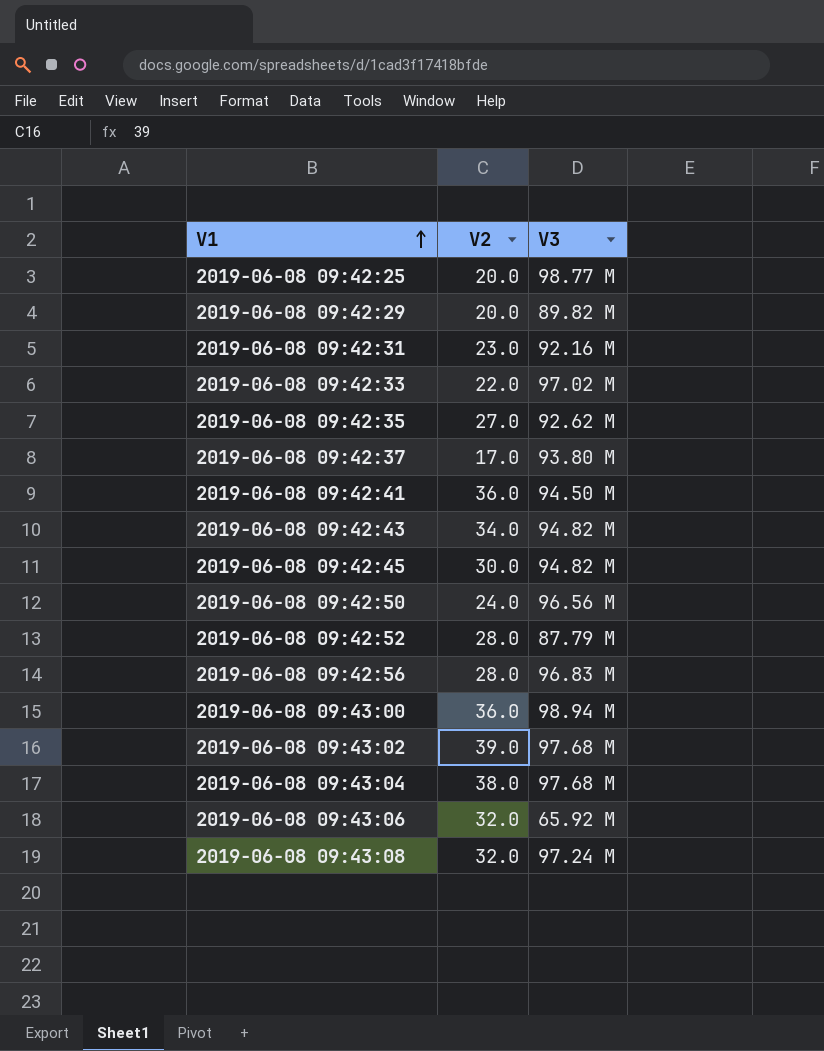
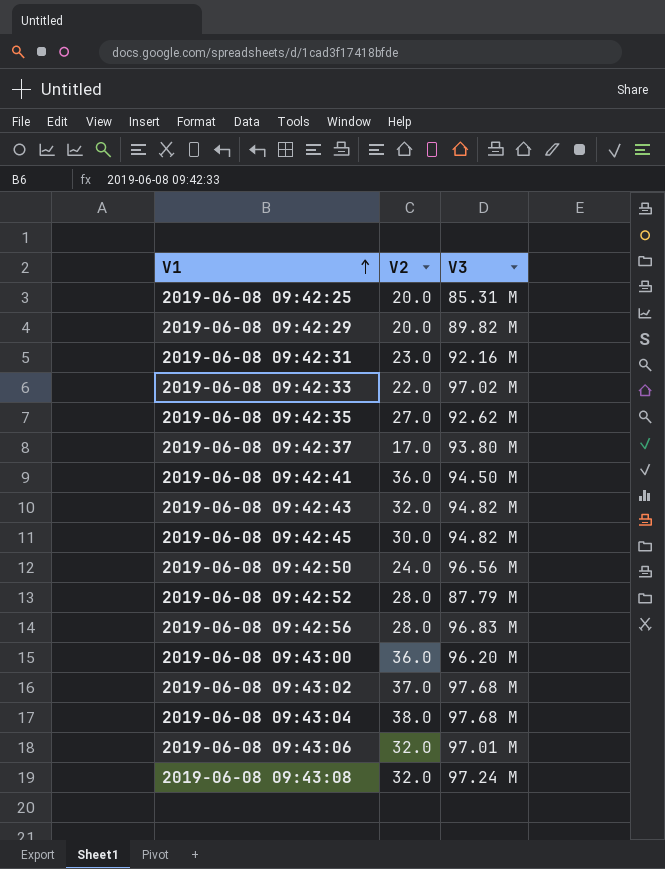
2019-06-08 09:42:25 | V3: 98.77 M -> 85.31 M
2019-06-08 09:42:43 | V2: 34.0 -> 32.0
2019-06-08 09:43:00 | V3: 98.94 M -> 96.20 M
2019-06-08 09:43:02 | V2: 39.0 -> 37.0
2019-06-08 09:43:06 | V3: 65.92 M -> 97.01 M

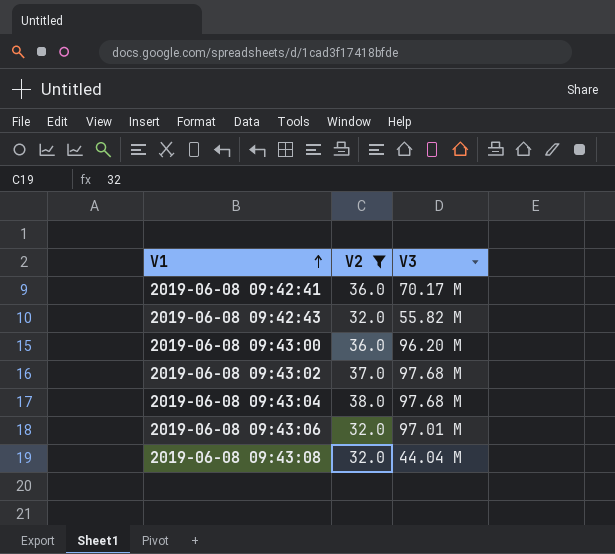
filter: none -> V2 >= 32.0
2019-06-08 09:42:41 | V3: 94.50 M -> 70.17 M
2019-06-08 09:42:43 | V3: 94.82 M -> 55.82 M
2019-06-08 09:43:08 | V3: 97.24 M -> 44.04 M

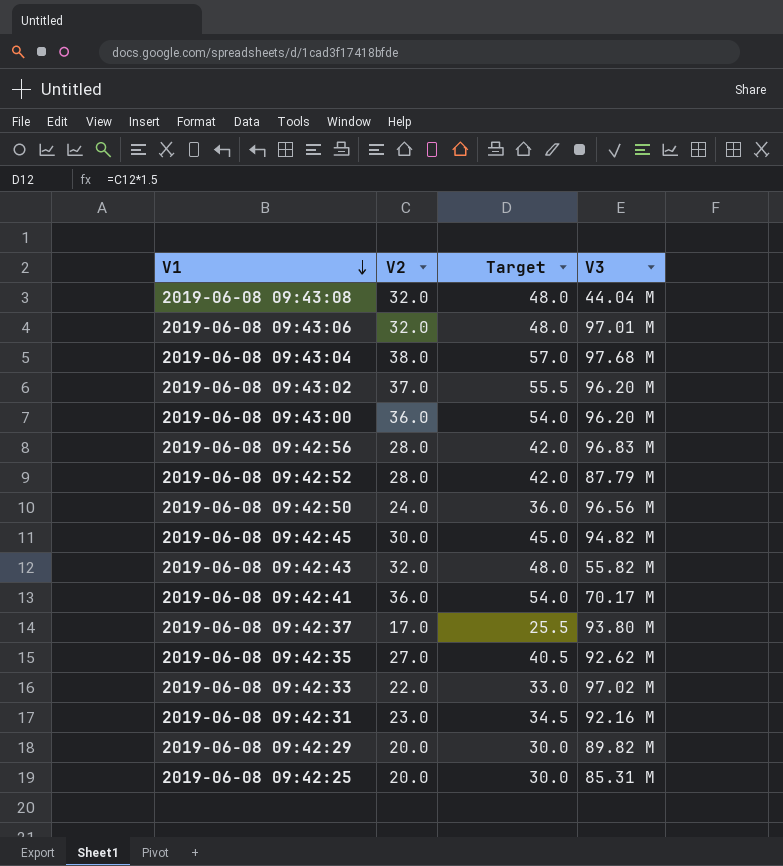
filter: V2 >= 32.0 -> none
row order: V1 ascending -> V1 descending
column Target | formula: none -> [V2] * 1.5
2019-06-08 09:43:02 | V3: 97.68 M -> 96.20 M

